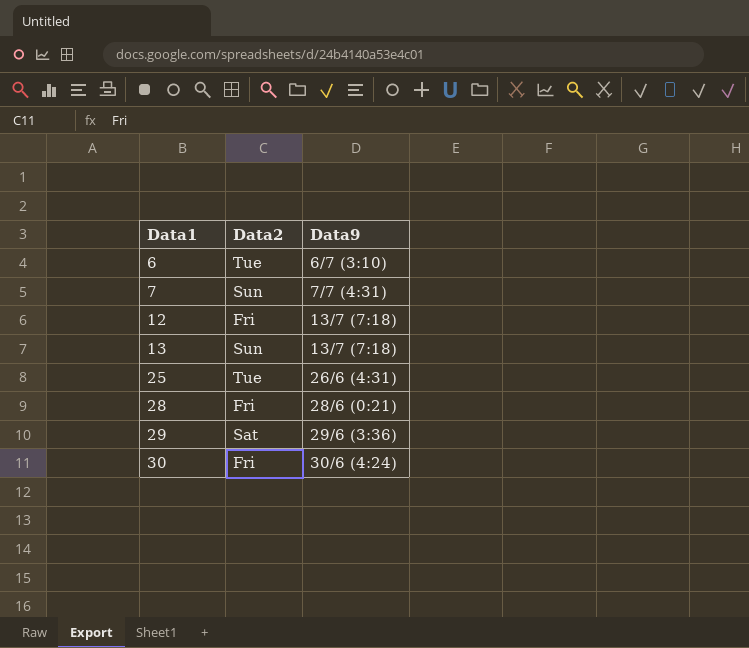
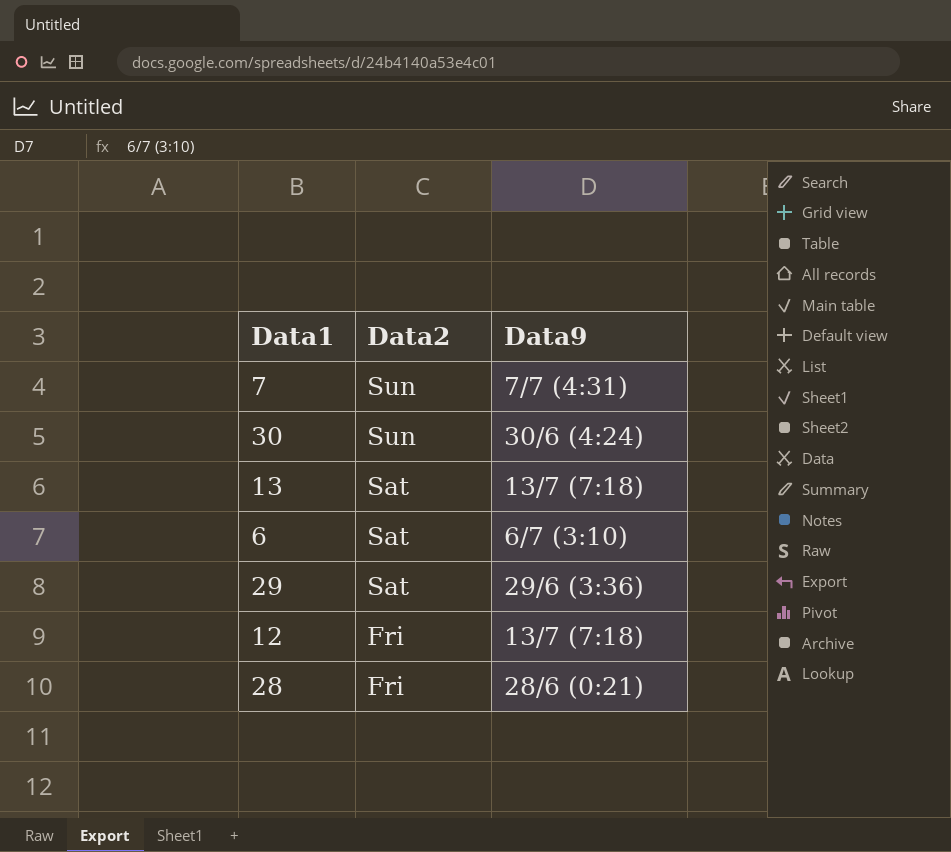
row order: Data1 ascending -> Data2 descending
row 25: Tue | 26/6 (4:31) -> none
30 | Data2: Fri -> Sun
13 | Data2: Sun -> Sat
6 | Data2: Tue -> Sat

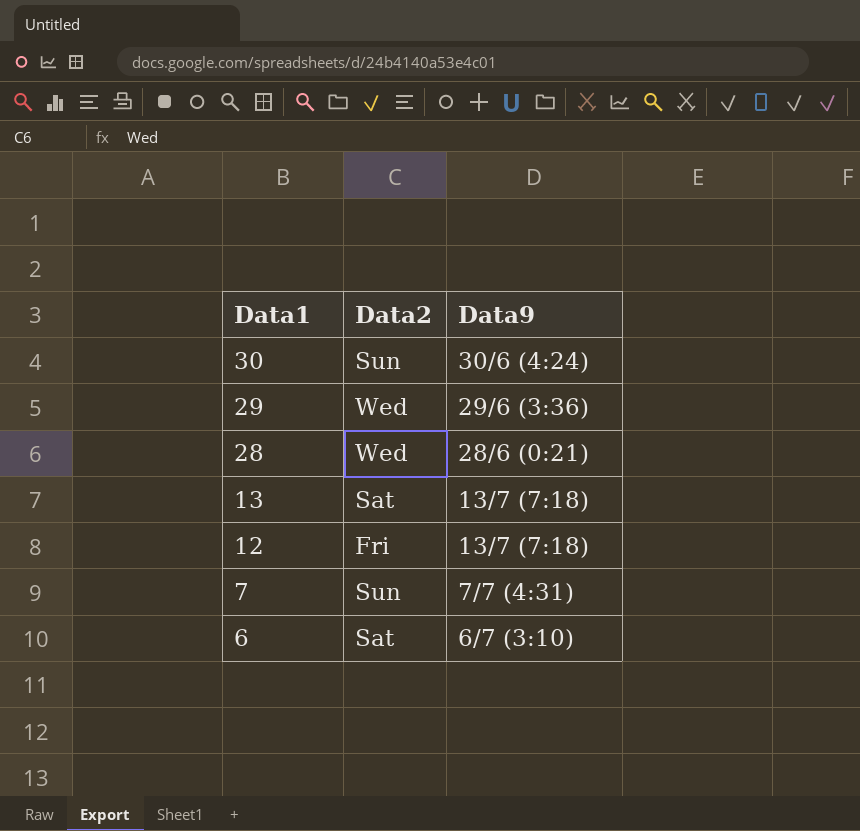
row order: Data2 descending -> Data1 descending
29 | Data2: Sat -> Wed
28 | Data2: Fri -> Wed

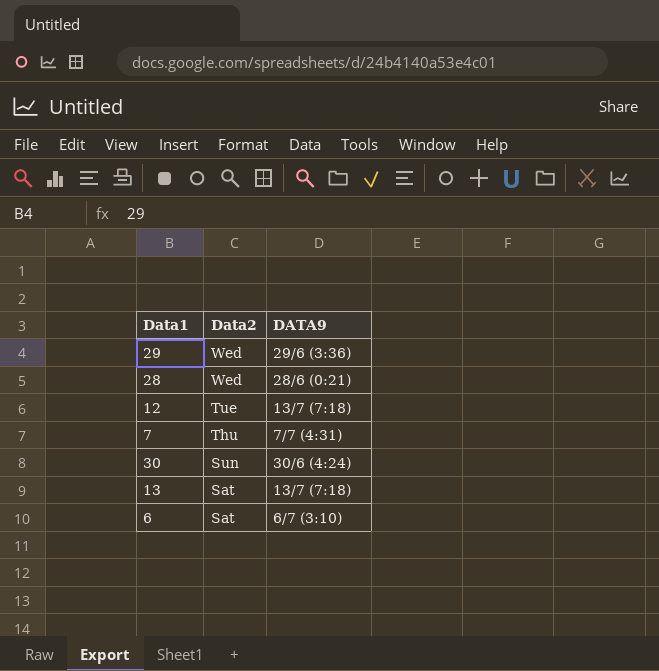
row order: Data1 descending -> Data2 descending
column name: Data9 -> DATA9
12 | Data2: Fri -> Tue
7 | Data2: Sun -> Thu

